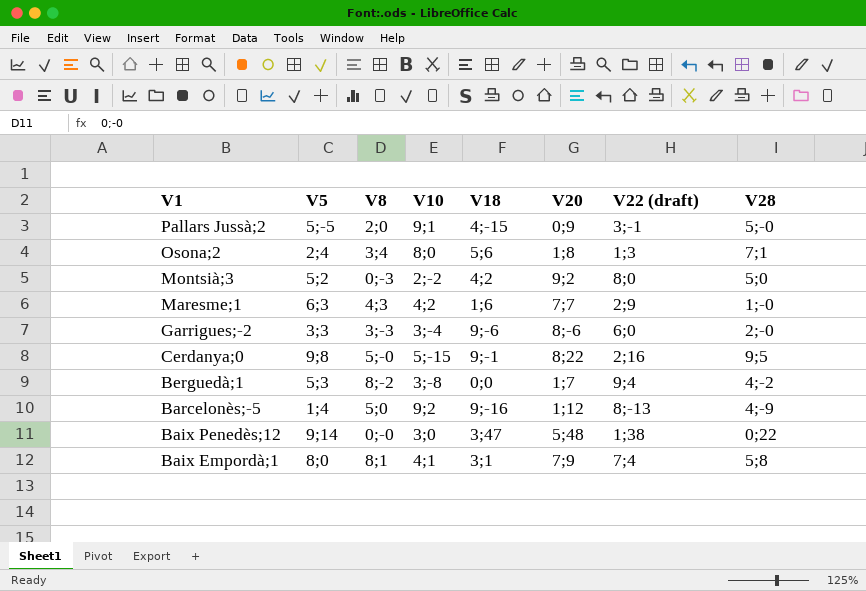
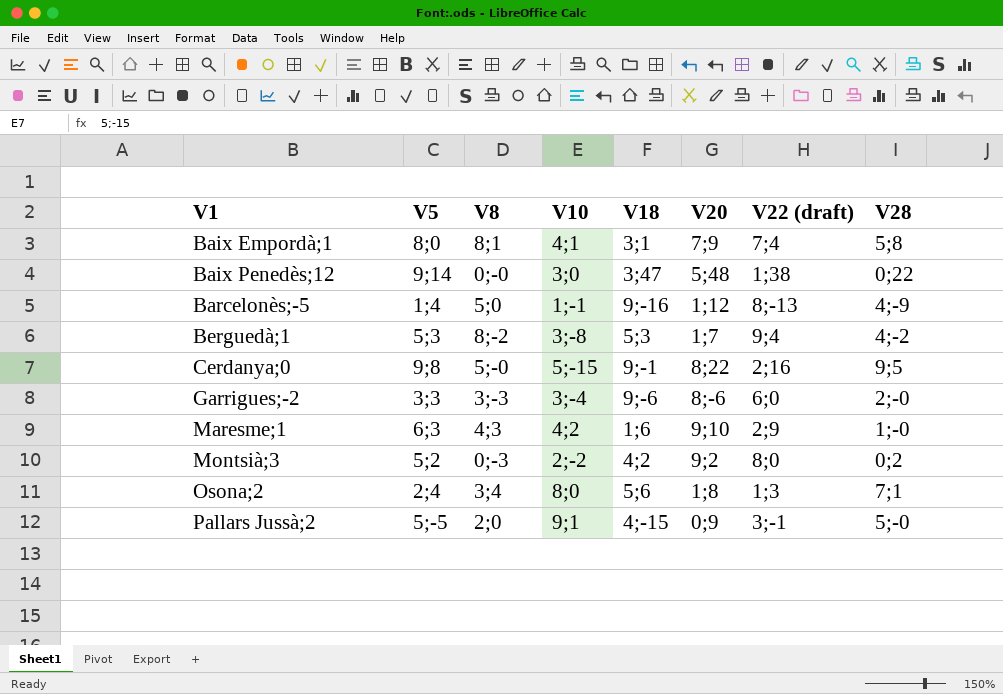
row order: V1 descending -> V1 ascending
Barcelonès;-5 | V10: 9;2 -> 1;-1
Berguedà;1 | V18: 0;0 -> 5;3
Maresme;1 | V20: 7;7 -> 9;10
Montsià;3 | V28: 5;0 -> 0;2

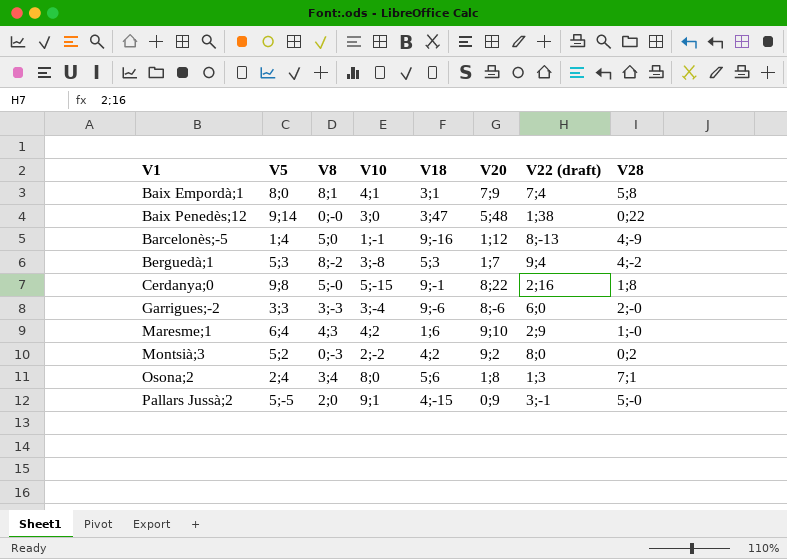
Cerdanya;0 | V28: 9;5 -> 1;8
Maresme;1 | V5: 6;3 -> 6;4

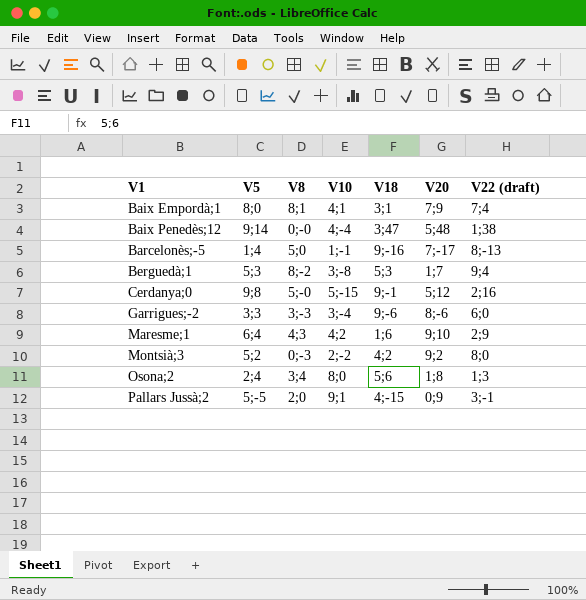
column V28 | position: 8 -> none
Baix Penedès;12 | V10: 3;0 -> 4;-4
Barcelonès;-5 | V20: 1;12 -> 7;-17
Cerdanya;0 | V20: 8;22 -> 5;12

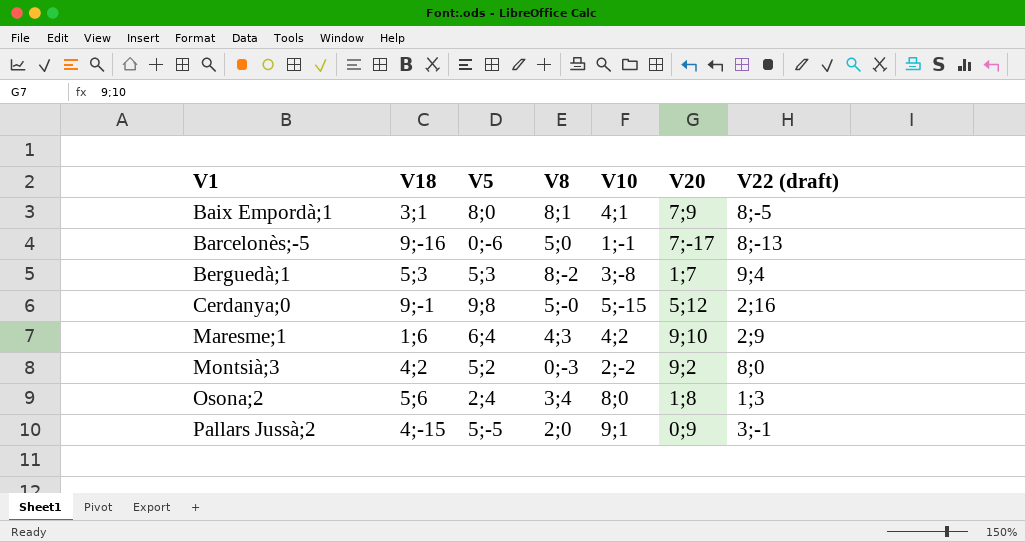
column V18 | position: 5 -> 2
row Baix Penedès;12: 9;14 | 0;-0 | 4;-4 | 3;47 | 5;48 | 1;38 -> none
row Garrigues;-2: 3;3 | 3;-3 | 3;-4 | 9;-6 | 8;-6 | 6;0 -> none
Baix Empordà;1 | V22 (draft): 7;4 -> 8;-5
Barcelonès;-5 | V5: 1;4 -> 0;-6

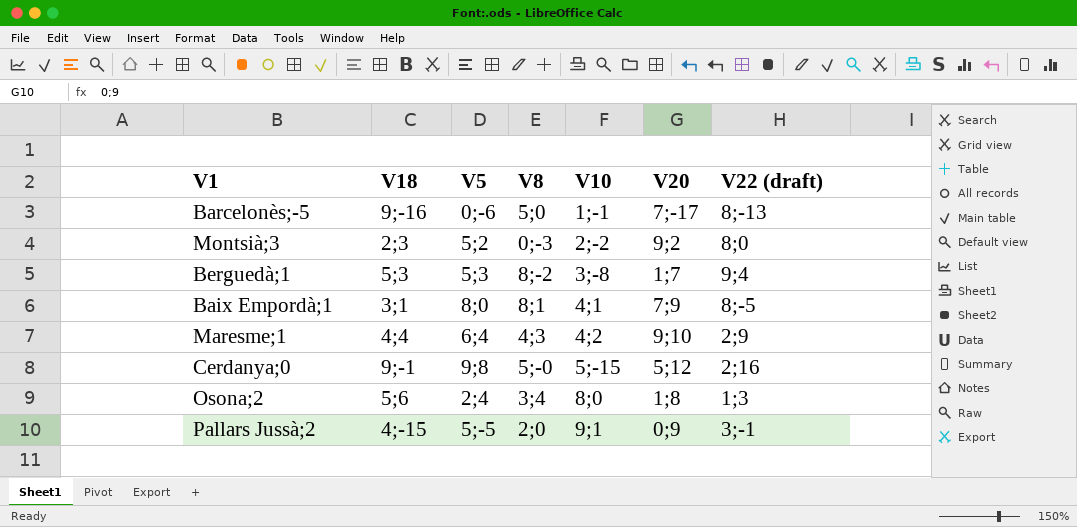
row order: V1 ascending -> V10 ascending
Montsià;3 | V18: 4;2 -> 2;3
Maresme;1 | V18: 1;6 -> 4;4

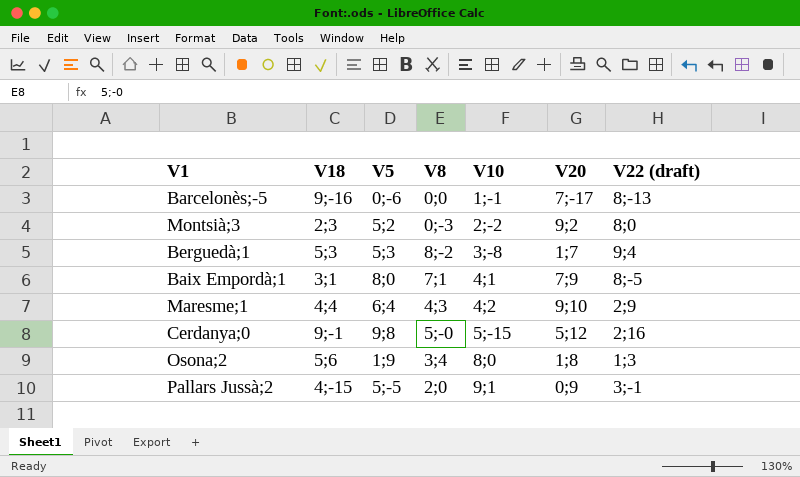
Barcelonès;-5 | V8: 5;0 -> 0;0
Baix Empordà;1 | V8: 8;1 -> 7;1
Osona;2 | V5: 2;4 -> 1;9

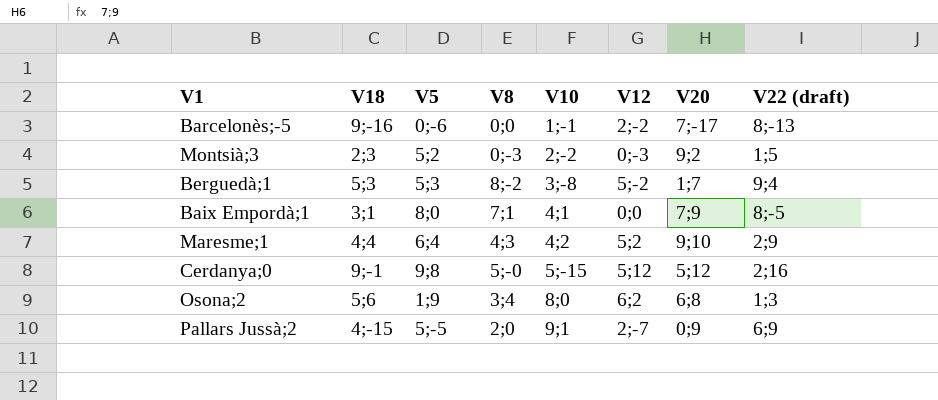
column V12 | position: none -> 6
Montsià;3 | V22 (draft): 8;0 -> 1;5
Osona;2 | V20: 1;8 -> 6;8
Pallars Jussà;2 | V22 (draft): 3;-1 -> 6;9

